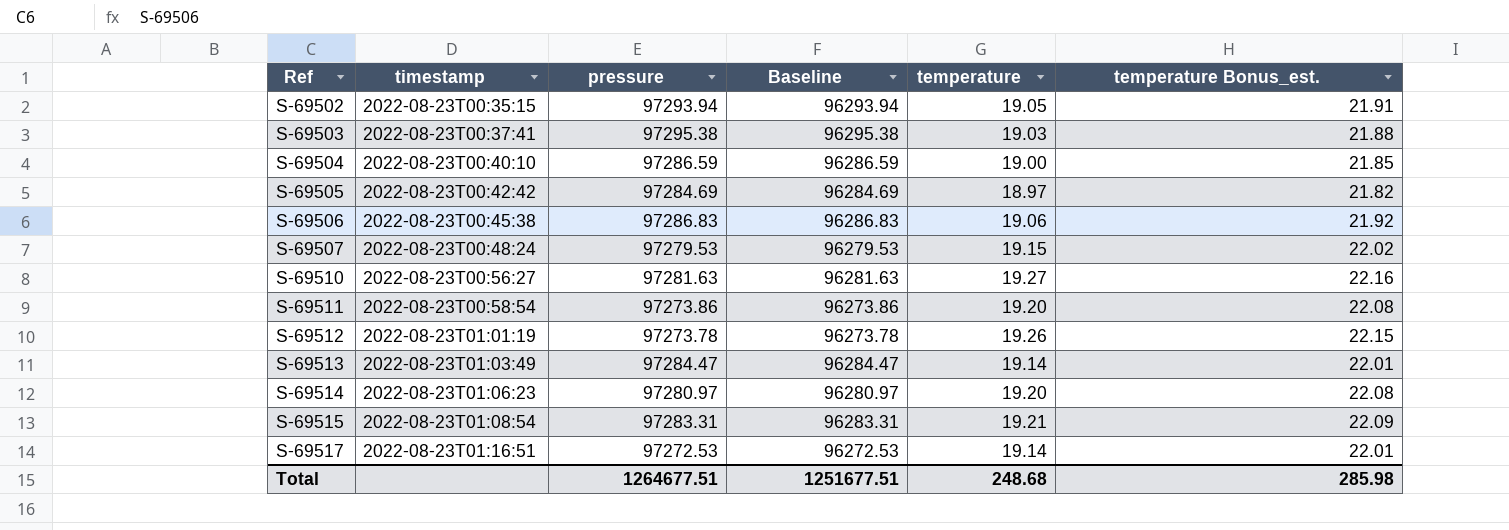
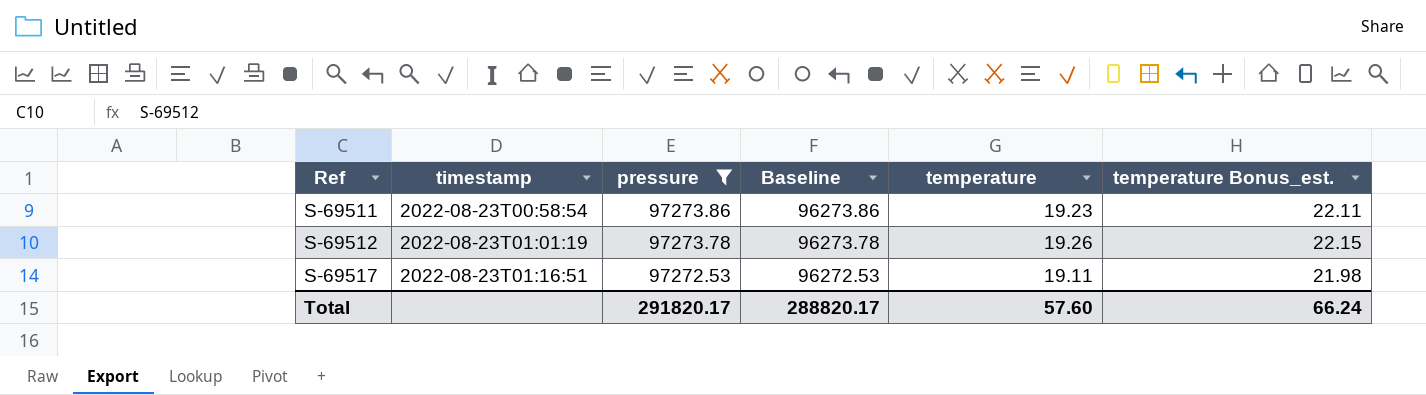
filter: none -> pressure <= 97273.86
S-69511 | temperature: 19.20 -> 19.23
S-69511 | temperature Bonus_est.: 22.08 -> 22.11
S-69517 | temperature: 19.14 -> 19.11
S-69517 | temperature Bonus_est.: 22.01 -> 21.98
Total | pressure: 1264677.51 -> 291820.17
Total | Baseline: 1251677.51 -> 288820.17
Total | temperature: 248.68 -> 57.60
Total | temperature Bonus_est.: 285.98 -> 66.24

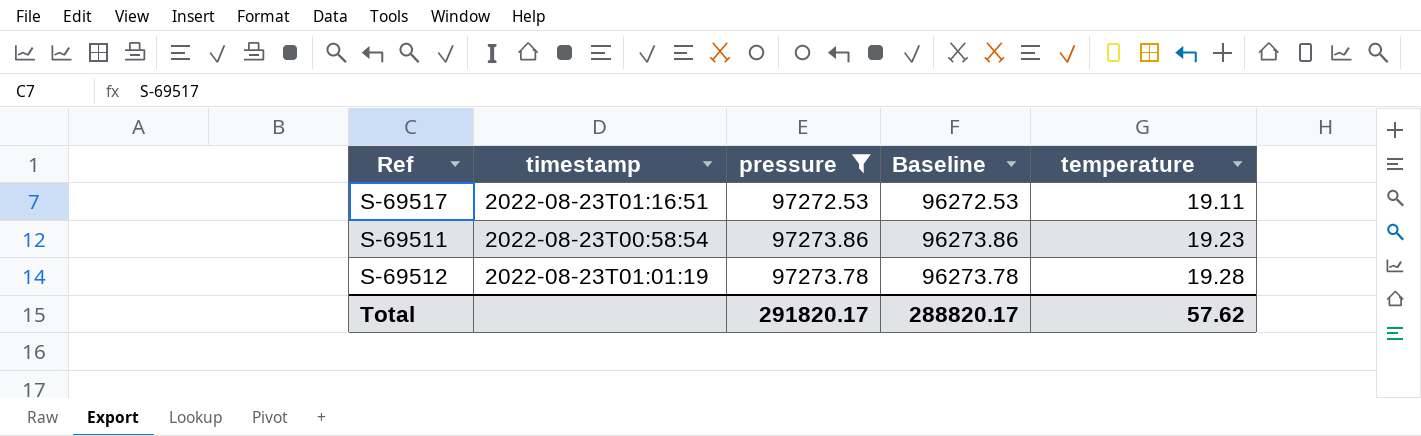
row order: Ref ascending -> temperature ascending
column temperature Bonus_est. | formula: [temperature] * 1.15 -> none
S-69512 | temperature: 19.26 -> 19.28
Total | temperature: 57.60 -> 57.62

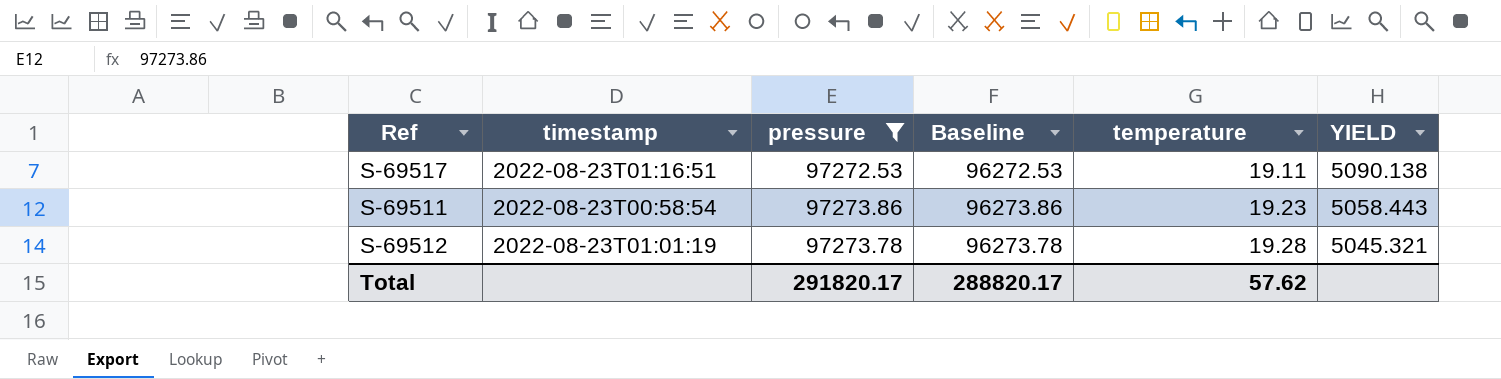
column YIELD | formula: none -> [pressure] / [temperature]

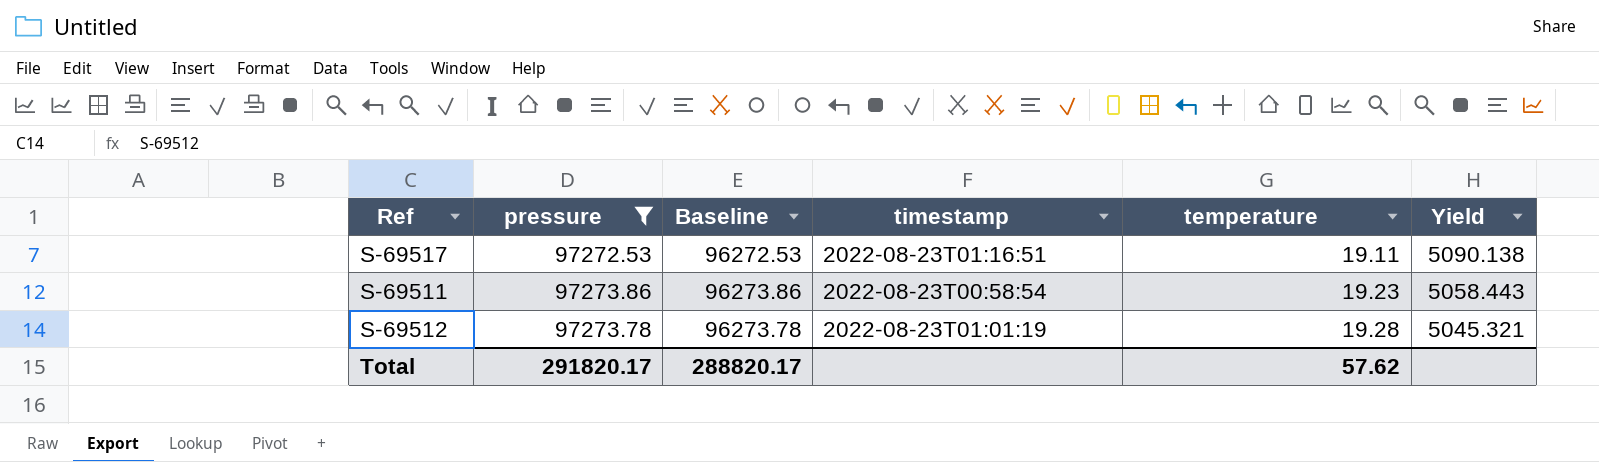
column timestamp | position: 2 -> 4
column name: YIELD -> Yield

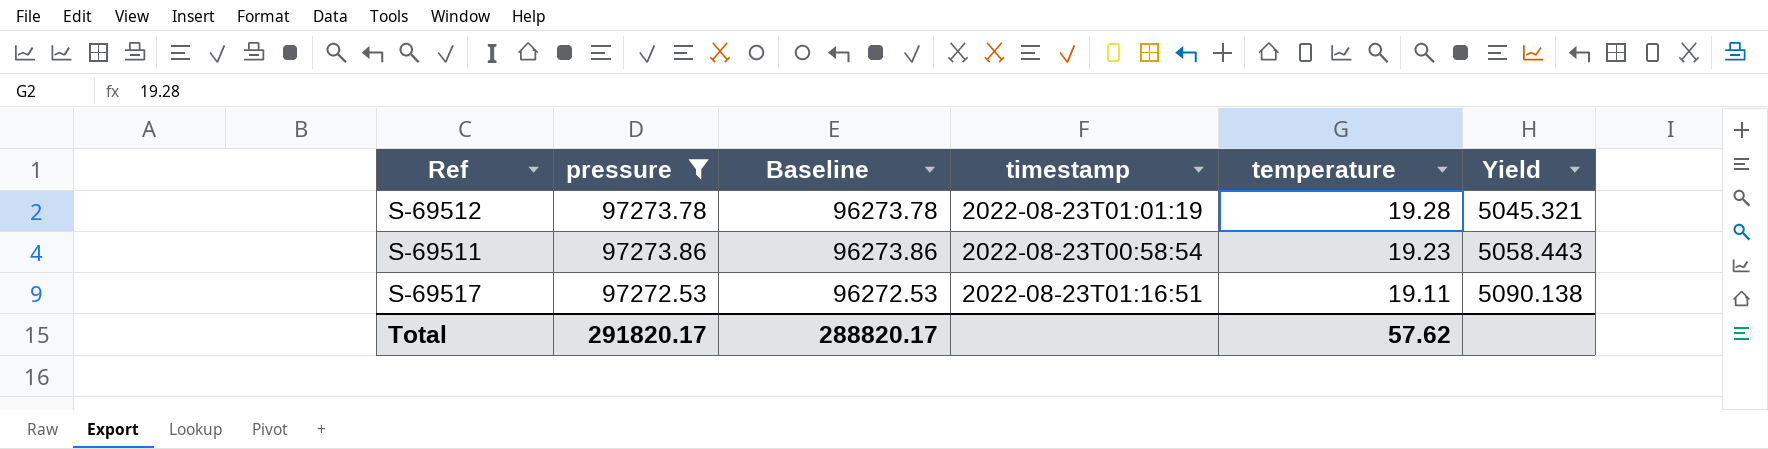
row order: temperature ascending -> temperature descending

